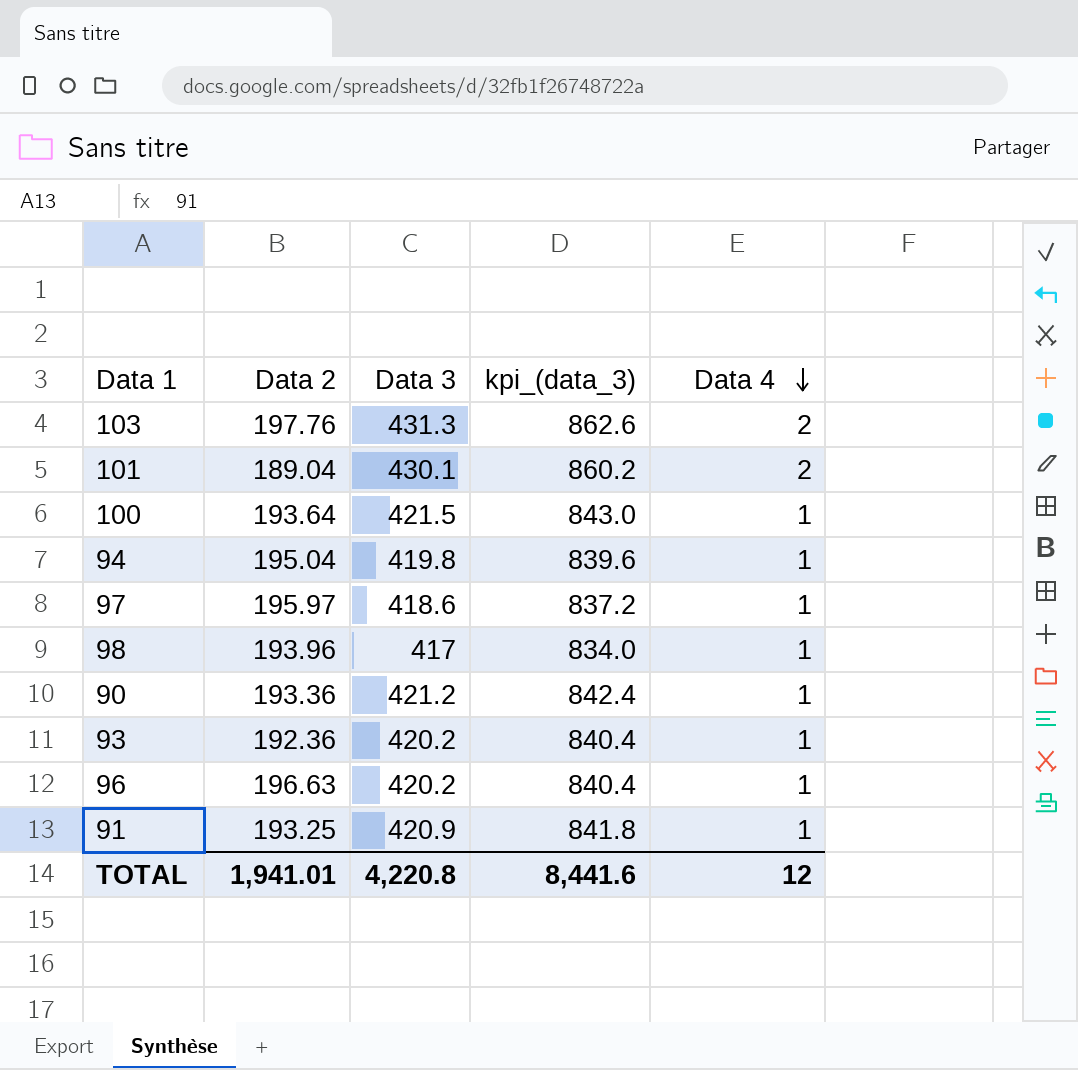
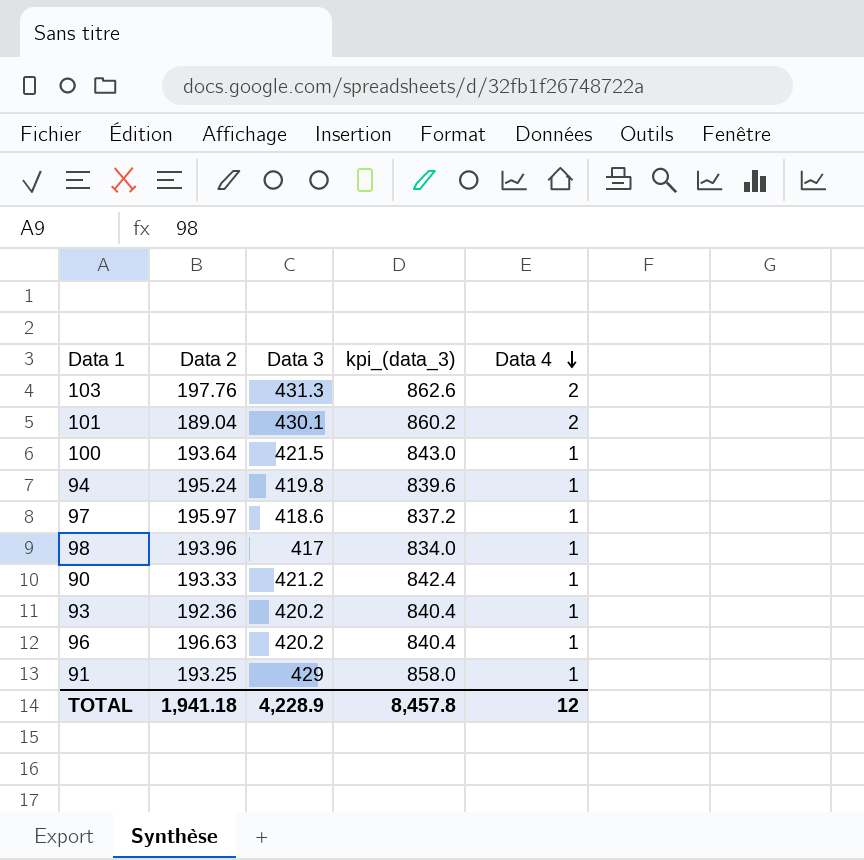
94 | Data 2: 195.04 -> 195.24
90 | Data 2: 193.36 -> 193.33
91 | Data 3: 420.9 -> 429
91 | kpi_(data_3): 841.8 -> 858.0
TOTAL | Data 2: 1,941.01 -> 1,941.18
TOTAL | Data 3: 4,220.8 -> 4,228.9
TOTAL | kpi_(data_3): 8,441.6 -> 8,457.8

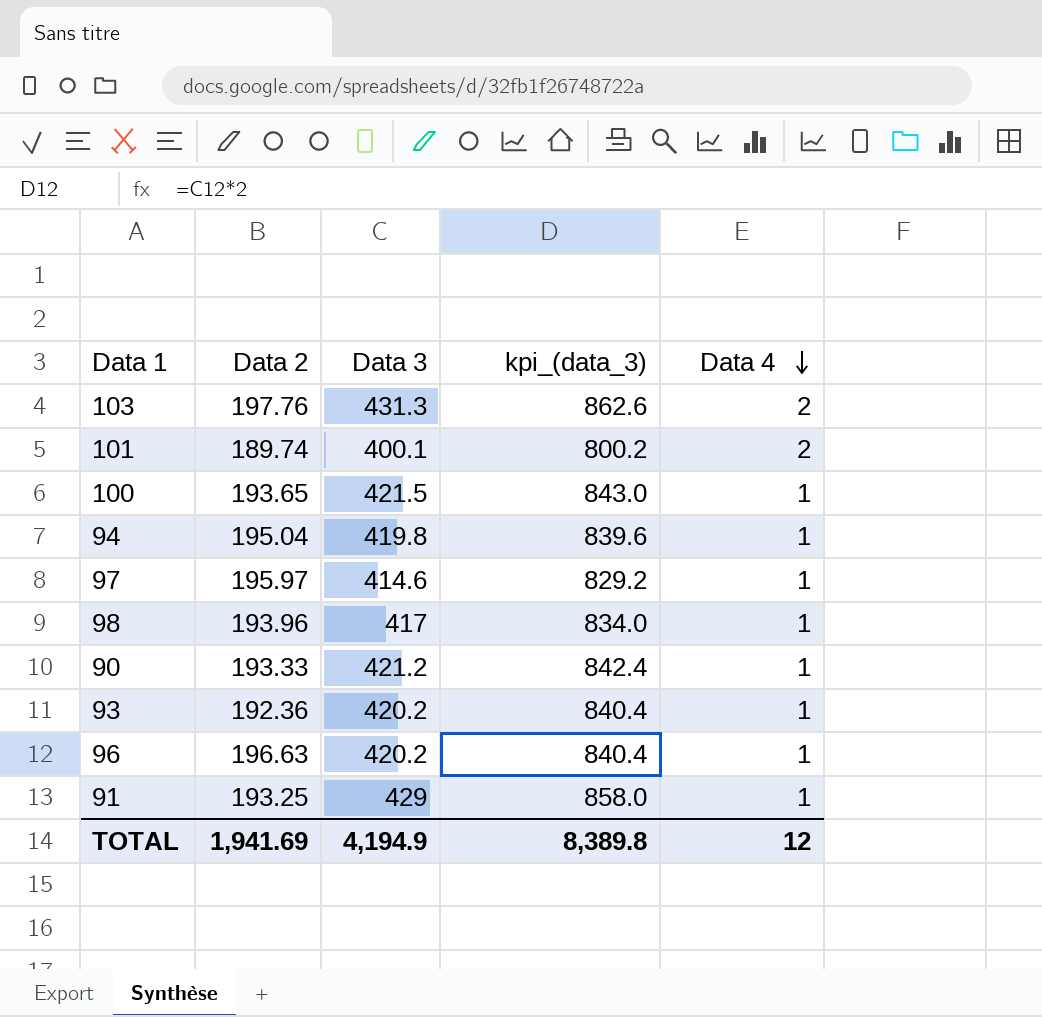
101 | Data 2: 189.04 -> 189.74
101 | Data 3: 430.1 -> 400.1
101 | kpi_(data_3): 860.2 -> 800.2
100 | Data 2: 193.64 -> 193.65
94 | Data 2: 195.24 -> 195.04
97 | Data 3: 418.6 -> 414.6
97 | kpi_(data_3): 837.2 -> 829.2
TOTAL | Data 2: 1,941.18 -> 1,941.69
TOTAL | Data 3: 4,228.9 -> 4,194.9
TOTAL | kpi_(data_3): 8,457.8 -> 8,389.8

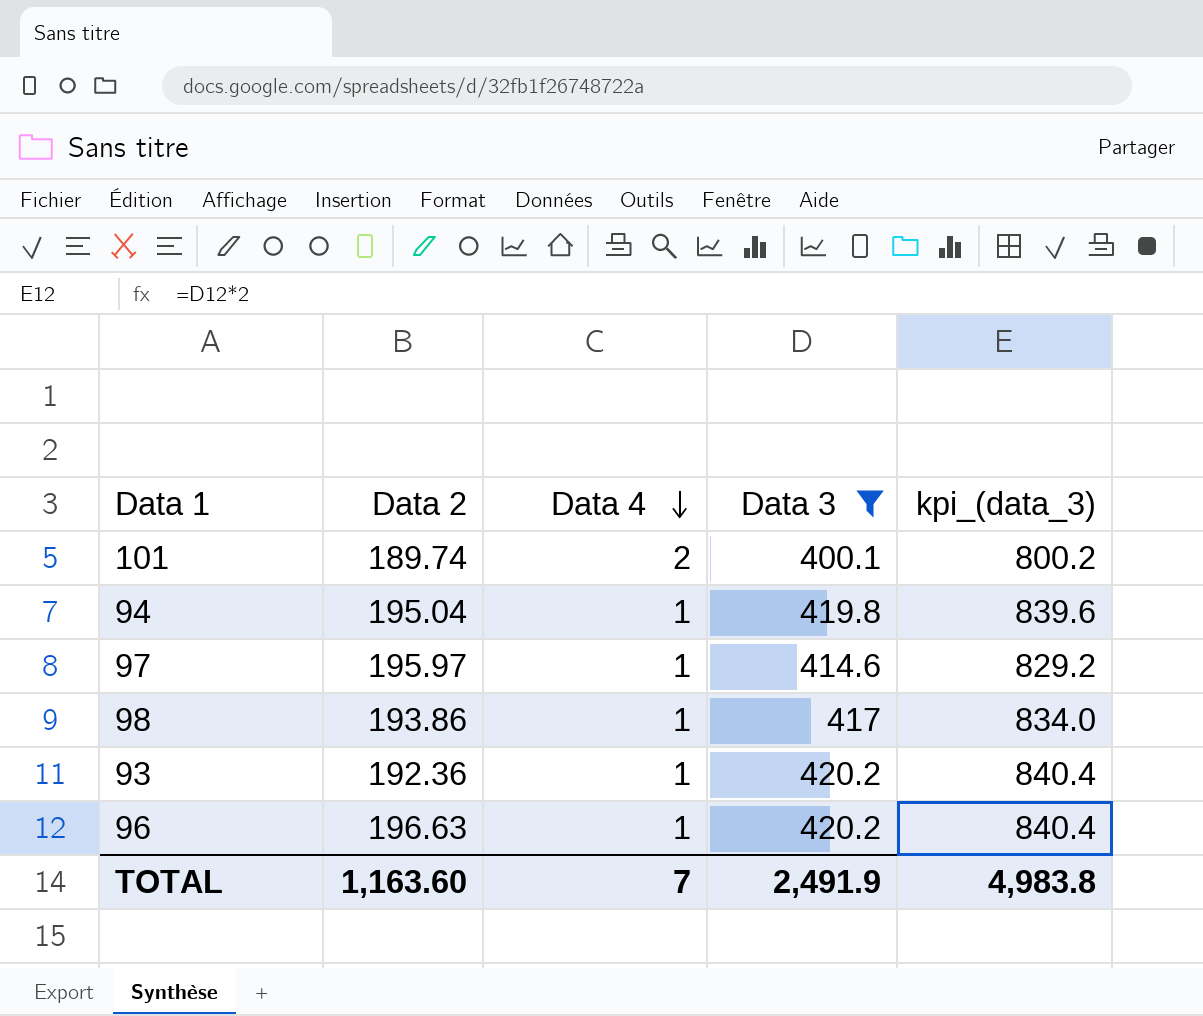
filter: none -> Data 3 <= 420.2
column Data 4 | position: 5 -> 3
98 | Data 2: 193.96 -> 193.86
TOTAL | Data 2: 1,941.69 -> 1,163.60
TOTAL | Data 4: 12 -> 7
TOTAL | Data 3: 4,194.9 -> 2,491.9
TOTAL | kpi_(data_3): 8,389.8 -> 4,983.8

